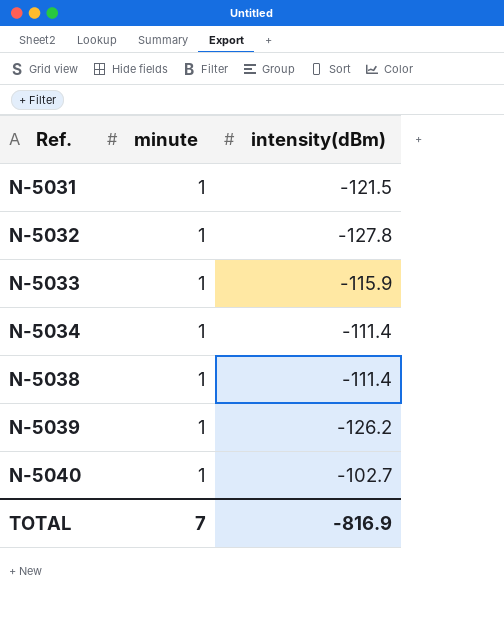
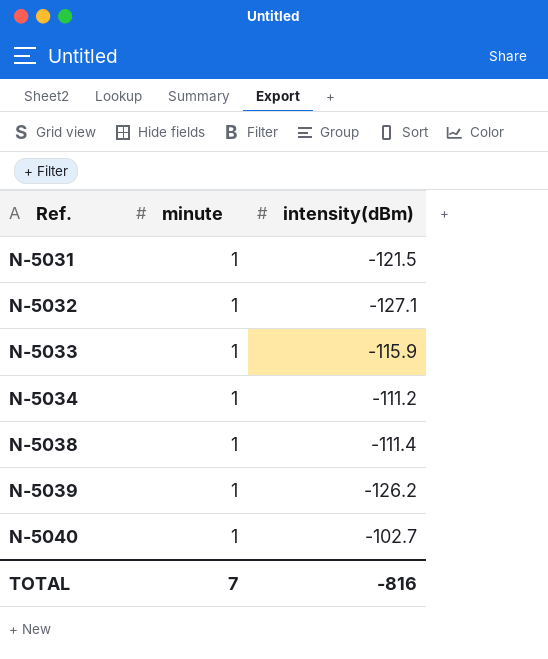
N-5032 | intensity(dBm): -127.8 -> -127.1
N-5034 | intensity(dBm): -111.4 -> -111.2
TOTAL | intensity(dBm): -816.9 -> -816

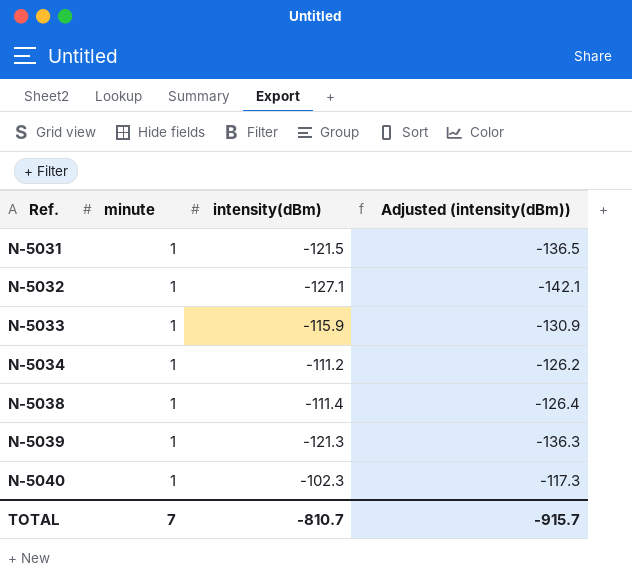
column Adjusted (intensity(dBm)) | formula: none -> [intensity(dBm)] - 15
N-5039 | intensity(dBm): -126.2 -> -121.3
N-5040 | intensity(dBm): -102.7 -> -102.3
TOTAL | intensity(dBm): -816 -> -810.7

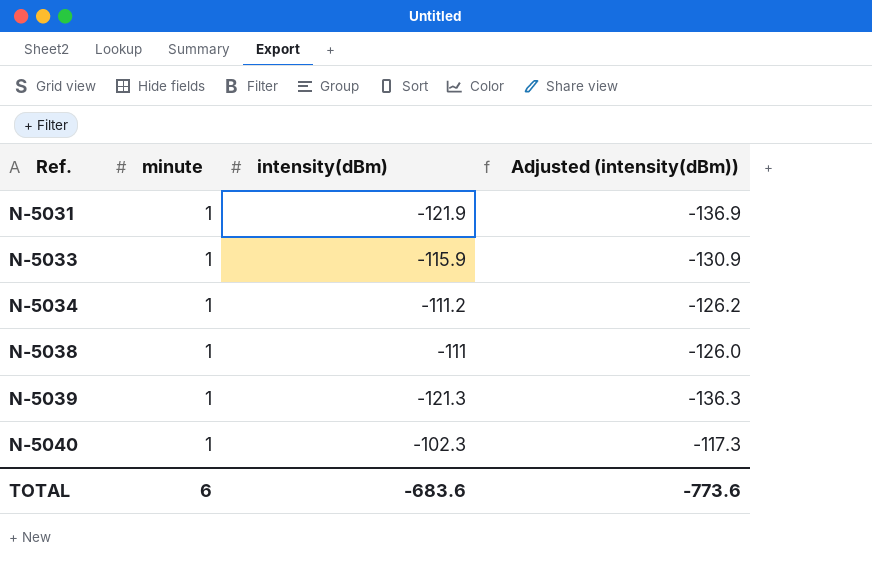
row N-5032: 1 | -127.1 | -142.1 -> none
N-5031 | intensity(dBm): -121.5 -> -121.9
N-5031 | Adjusted (intensity(dBm)): -136.5 -> -136.9
N-5038 | intensity(dBm): -111.4 -> -111
N-5038 | Adjusted (intensity(dBm)): -126.4 -> -126.0
TOTAL | minute: 7 -> 6
TOTAL | intensity(dBm): -810.7 -> -683.6
TOTAL | Adjusted (intensity(dBm)): -915.7 -> -773.6

